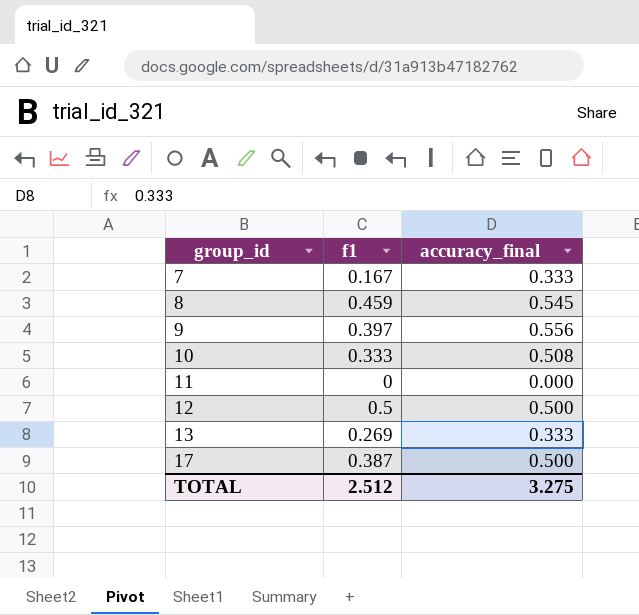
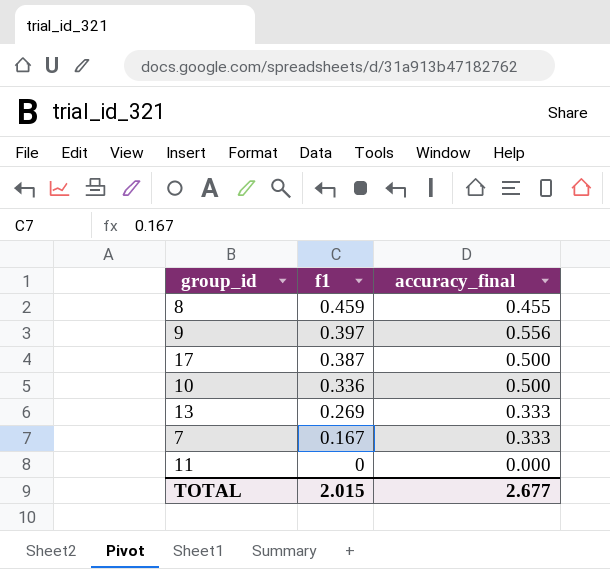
row order: group_id ascending -> f1 descending
row 12: 0.5 | 0.500 -> none
8 | accuracy_final: 0.545 -> 0.455
10 | f1: 0.333 -> 0.336
10 | accuracy_final: 0.508 -> 0.500
TOTAL | f1: 2.512 -> 2.015
TOTAL | accuracy_final: 3.275 -> 2.677

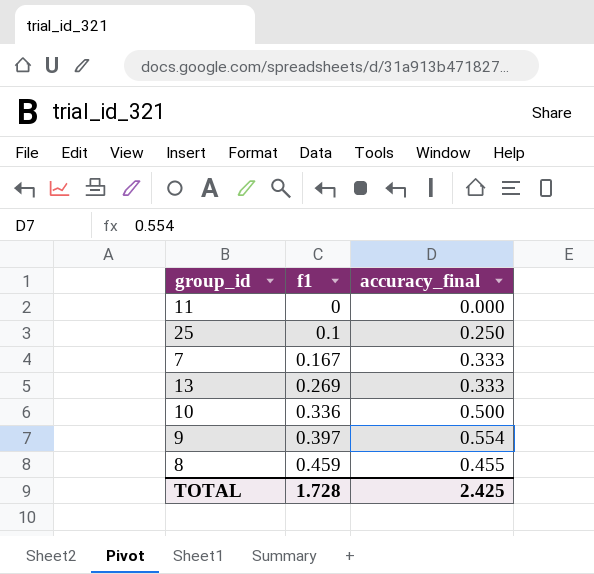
row order: f1 descending -> f1 ascending
row 17: 0.387 | 0.500 -> none
row 25: none -> 0.1 | 0.250
9 | accuracy_final: 0.556 -> 0.554
TOTAL | f1: 2.015 -> 1.728
TOTAL | accuracy_final: 2.677 -> 2.425

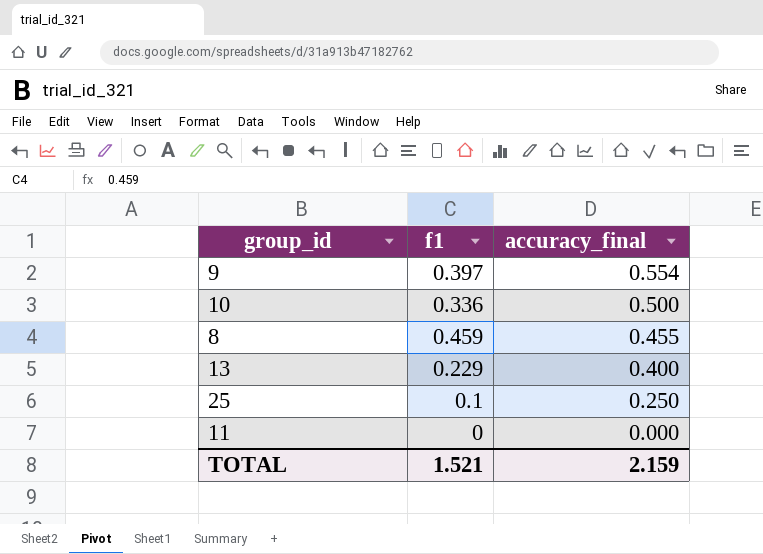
row order: f1 ascending -> accuracy_final descending
row 7: 0.167 | 0.333 -> none
13 | f1: 0.269 -> 0.229
13 | accuracy_final: 0.333 -> 0.400
TOTAL | f1: 1.728 -> 1.521
TOTAL | accuracy_final: 2.425 -> 2.159

